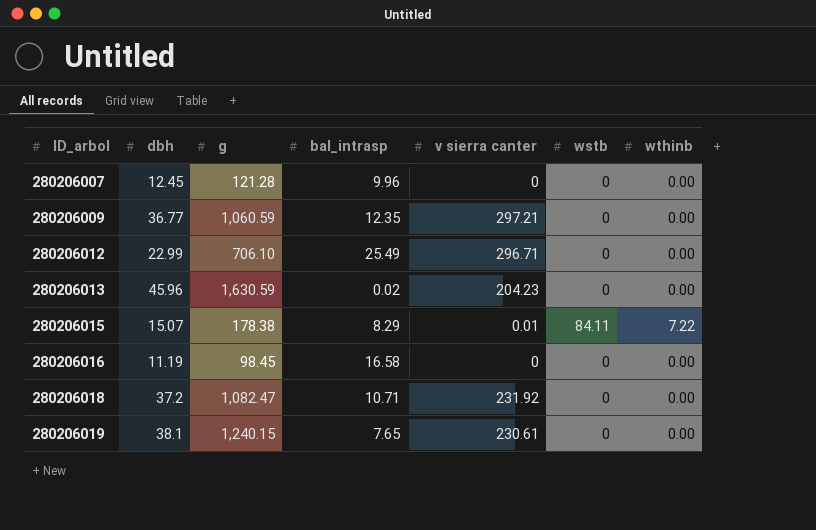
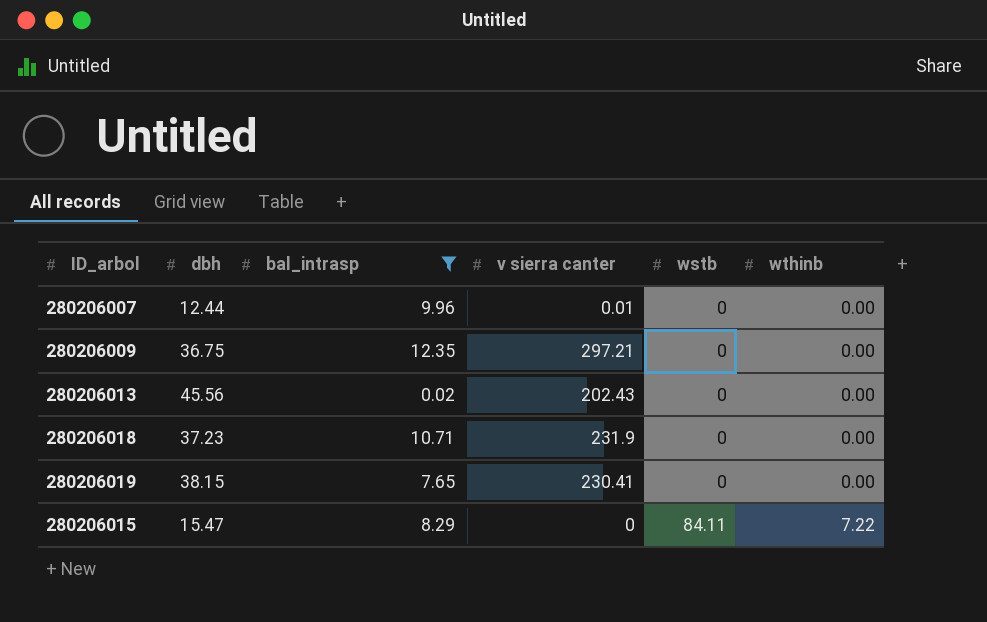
filter: none -> bal_intrasp <= 12.35
row order: ID_arbol ascending -> wstb ascending
column g | position: 3 -> none
280206007 | dbh: 12.45 -> 12.44
280206007 | v sierra canter: 0 -> 0.01
280206009 | dbh: 36.77 -> 36.75
280206013 | dbh: 45.96 -> 45.56
280206013 | v sierra canter: 204.23 -> 202.43
280206018 | dbh: 37.2 -> 37.23
280206018 | v sierra canter: 231.92 -> 231.9
280206019 | dbh: 38.1 -> 38.15
280206019 | v sierra canter: 230.61 -> 230.41
280206015 | dbh: 15.07 -> 15.47
280206015 | v sierra canter: 0.01 -> 0

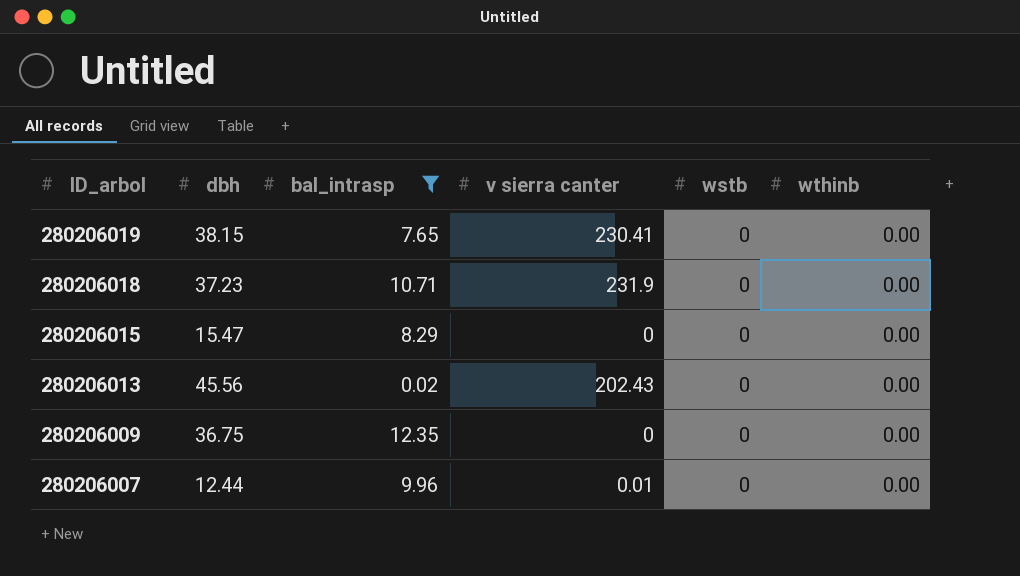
row order: wstb ascending -> ID_arbol descending
280206015 | wstb: 84.11 -> 0
280206015 | wthinb: 7.22 -> 0.00
280206009 | v sierra canter: 297.21 -> 0

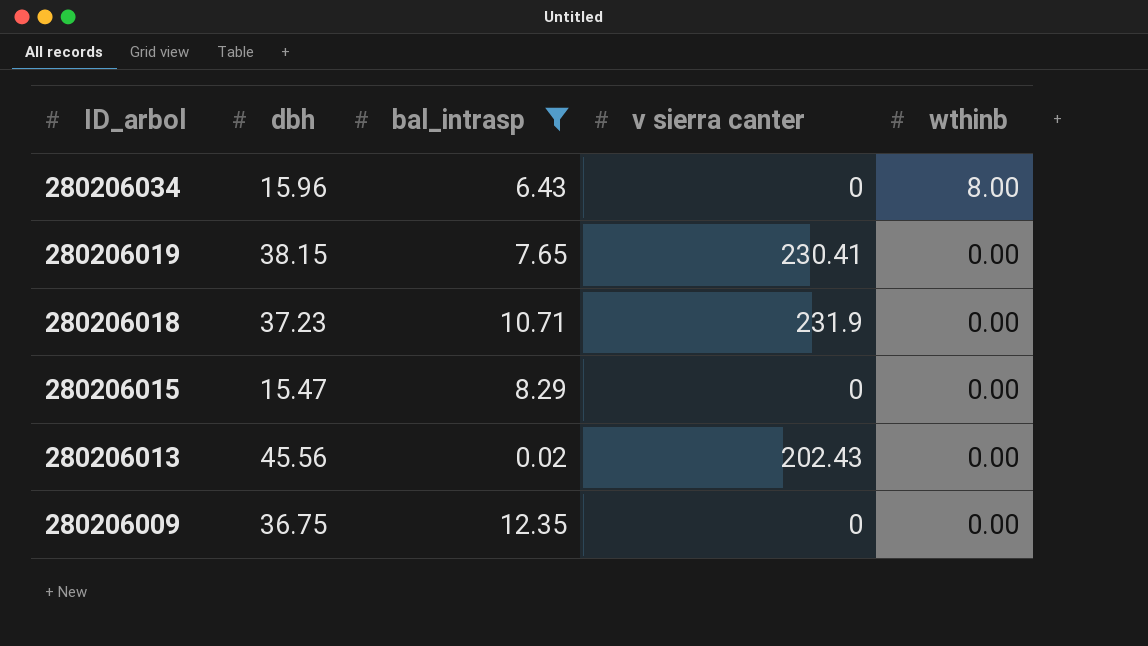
column wstb | position: 5 -> none
row 280206007: 12.44 | 9.96 | 0.01 | 0 | 0.00 -> none
row 280206034: none -> 15.96 | 6.43 | 0 | 8.00

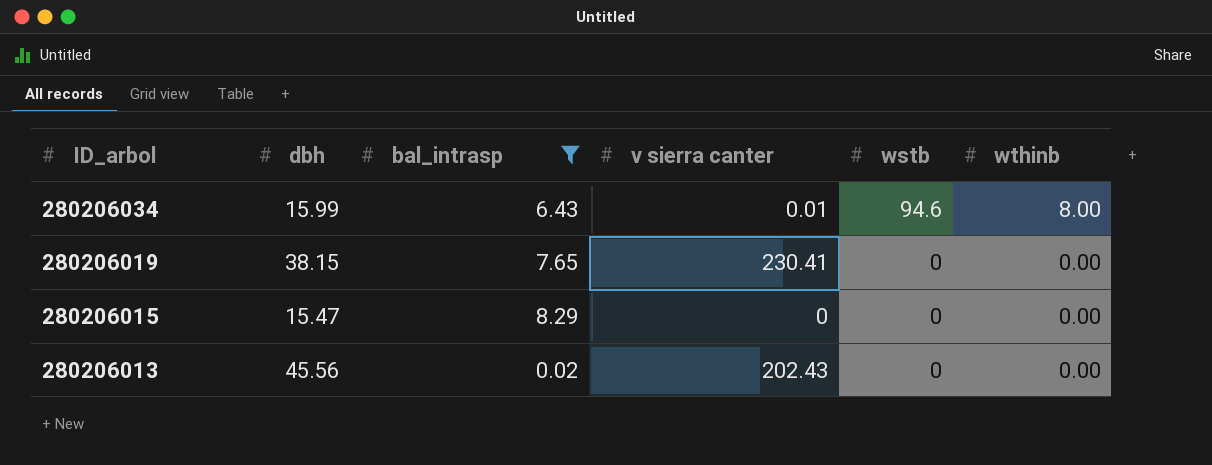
column wstb | position: none -> 5
row 280206018: 37.23 | 10.71 | 231.9 | 0.00 -> none
row 280206009: 36.75 | 12.35 | 0 | 0.00 -> none
280206034 | dbh: 15.96 -> 15.99
280206034 | v sierra canter: 0 -> 0.01

